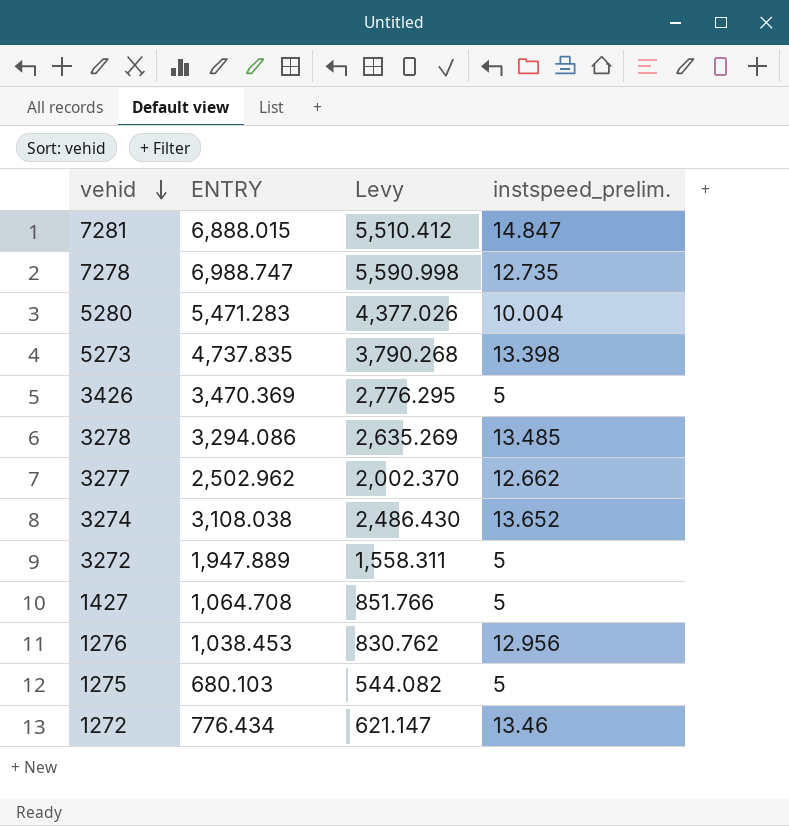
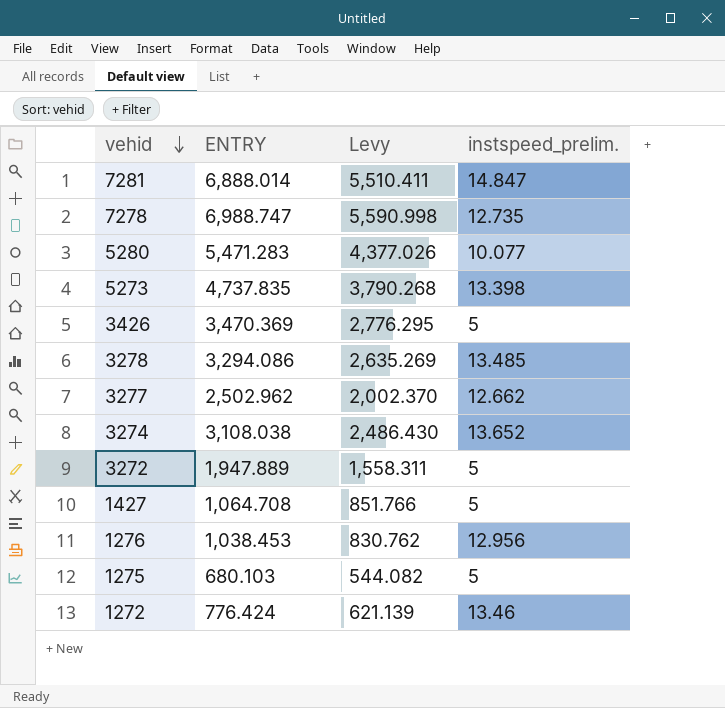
7281 | ENTRY: 6,888.015 -> 6,888.014
7281 | Levy: 5,510.412 -> 5,510.411
5280 | instspeed_prelim.: 10.004 -> 10.077
1272 | ENTRY: 776.434 -> 776.424
1272 | Levy: 621.147 -> 621.139

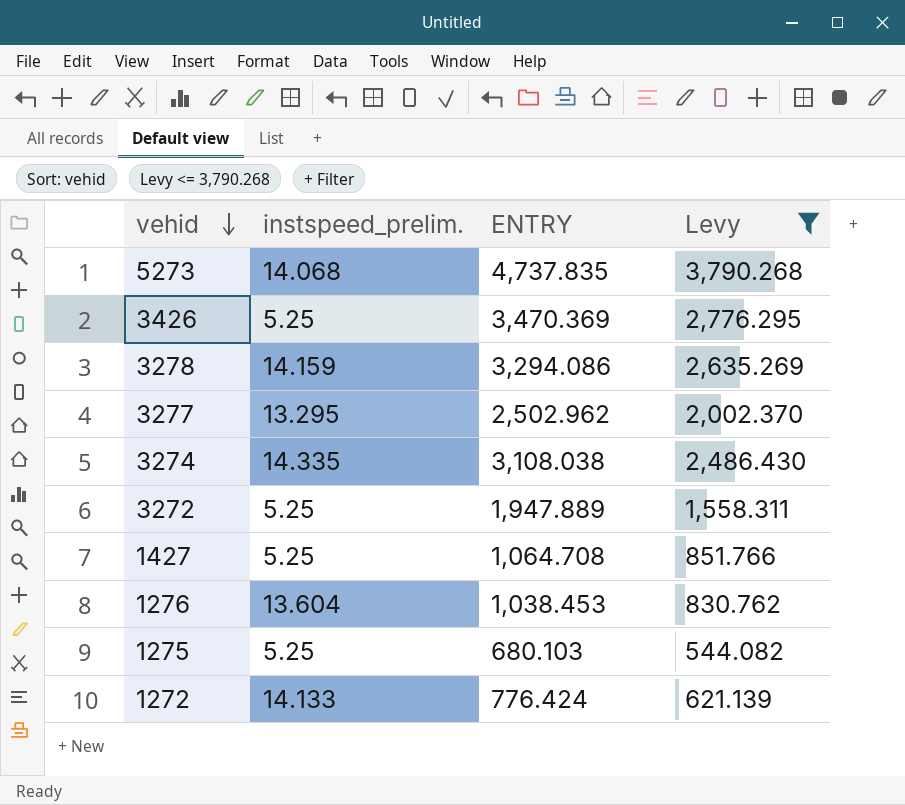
filter: none -> Levy <= 3,790.268
column instspeed_prelim. | position: 4 -> 2
5273 | instspeed_prelim.: 13.398 -> 14.068
3426 | instspeed_prelim.: 5 -> 5.25
3278 | instspeed_prelim.: 13.485 -> 14.159
3277 | instspeed_prelim.: 12.662 -> 13.295
3274 | instspeed_prelim.: 13.652 -> 14.335
3272 | instspeed_prelim.: 5 -> 5.25
1427 | instspeed_prelim.: 5 -> 5.25
1276 | instspeed_prelim.: 12.956 -> 13.604
1275 | instspeed_prelim.: 5 -> 5.25
1272 | instspeed_prelim.: 13.46 -> 14.133

